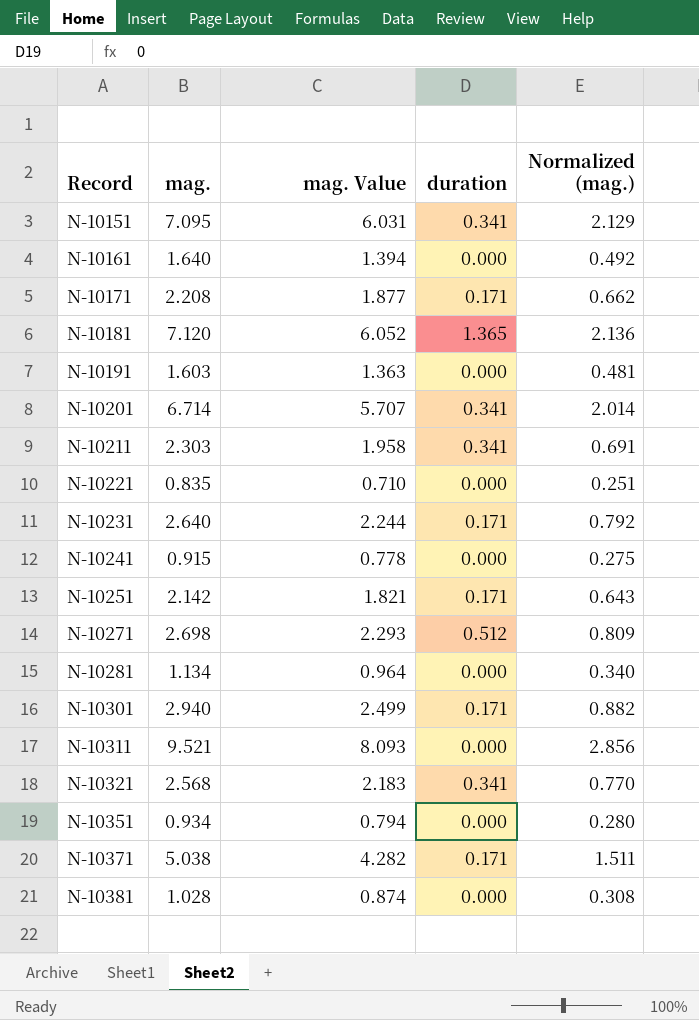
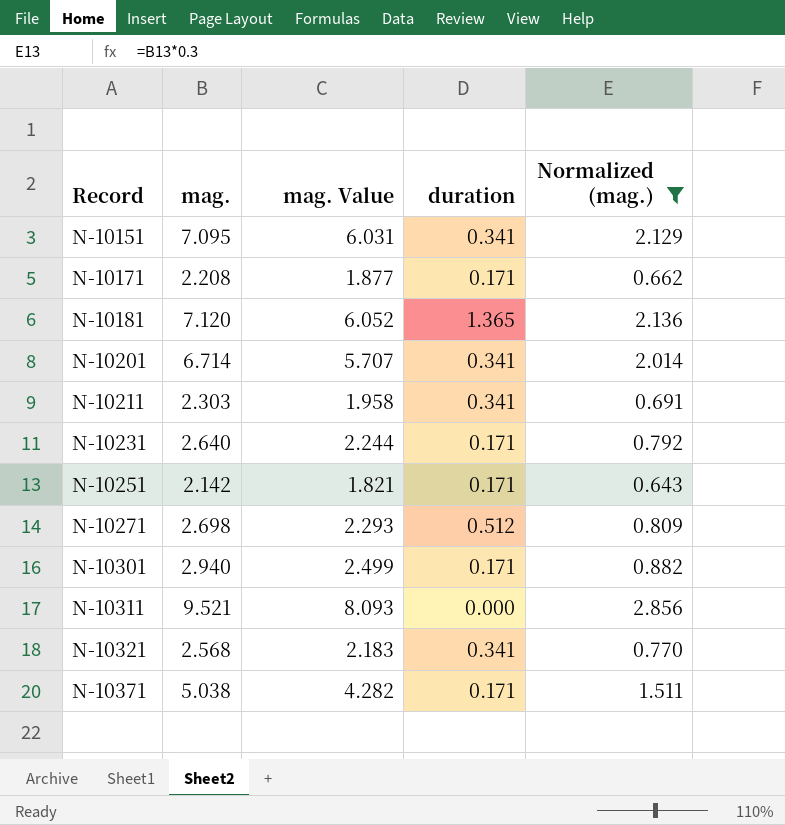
filter: none -> Normalized (mag.) >= 0.643

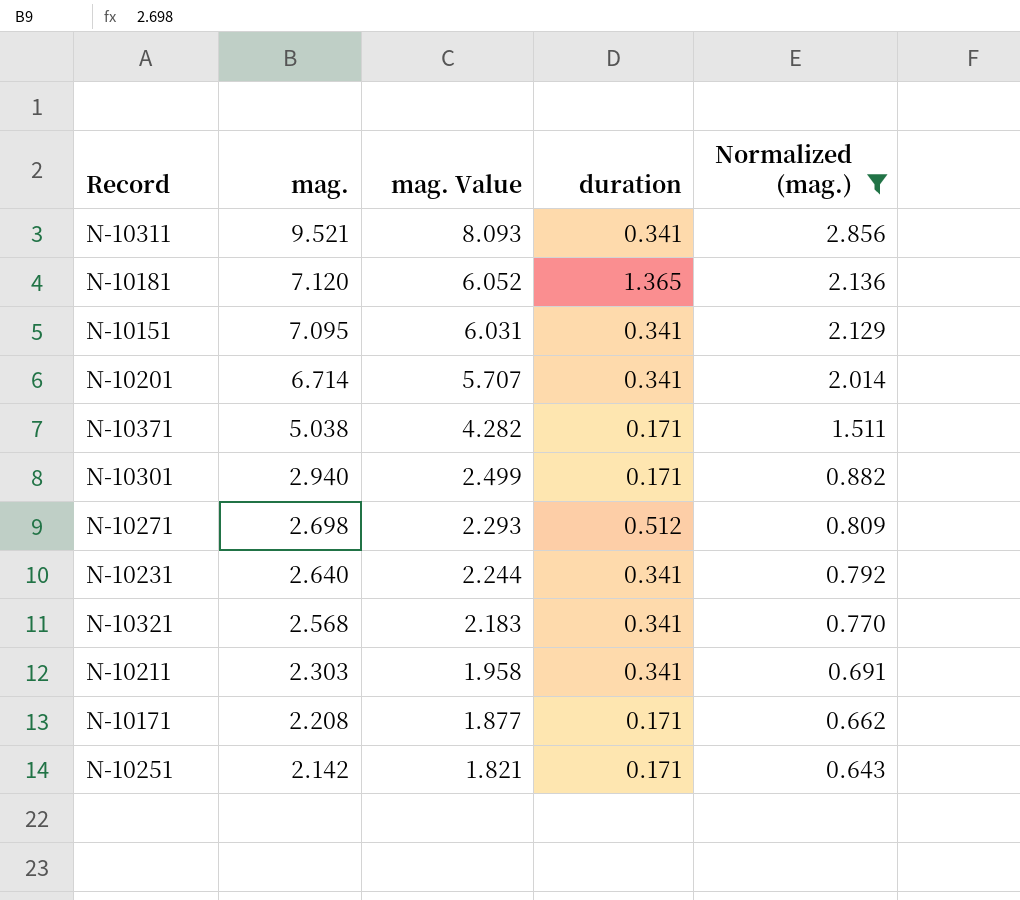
row order: Record ascending -> mag. descending
N-10311 | duration: 0.000 -> 0.341
N-10231 | duration: 0.171 -> 0.341

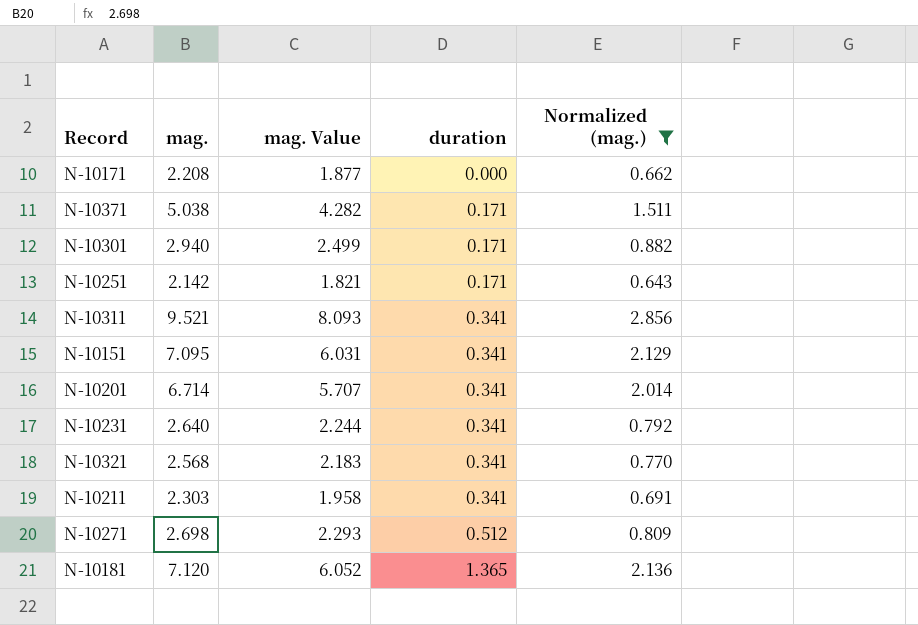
row order: mag. descending -> duration ascending
N-10171 | duration: 0.171 -> 0.000

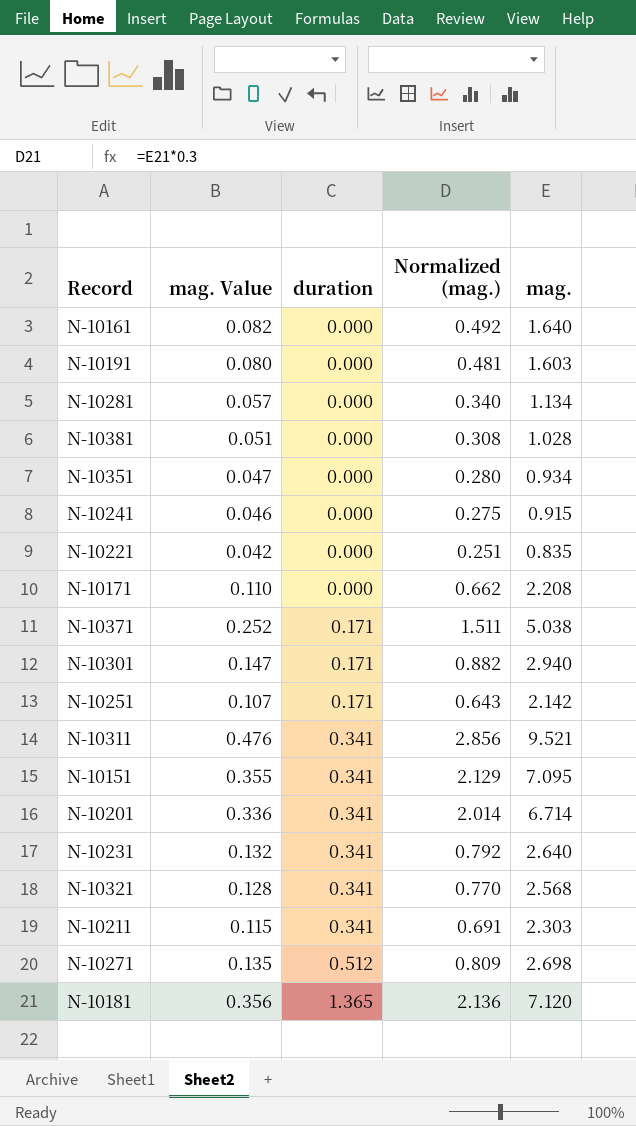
filter: Normalized (mag.) >= 0.643 -> none
column mag. Value | formula: [mag.] * 0.85 -> [mag.] * 0.05
column mag. | position: 2 -> 5

